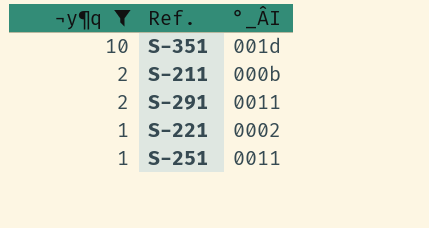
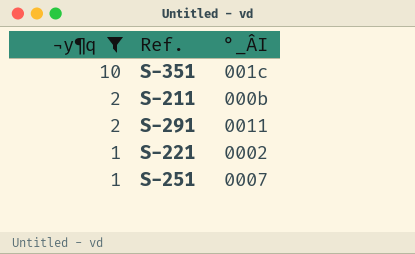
S-351 | °_ÂI: 001d -> 001c
S-251 | °_ÂI: 0011 -> 0007

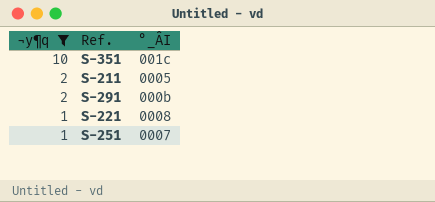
S-211 | °_ÂI: 000b -> 0005
S-291 | °_ÂI: 0011 -> 000b
S-221 | °_ÂI: 0002 -> 0008

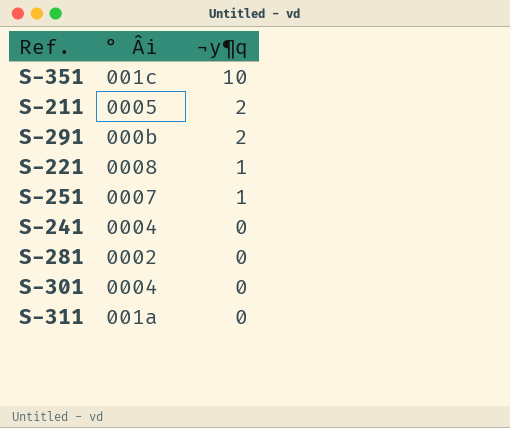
filter: ¬y¶q != 0 -> none
column name: °_ÂI -> ° Âi
column ¬y¶q | position: 1 -> 3

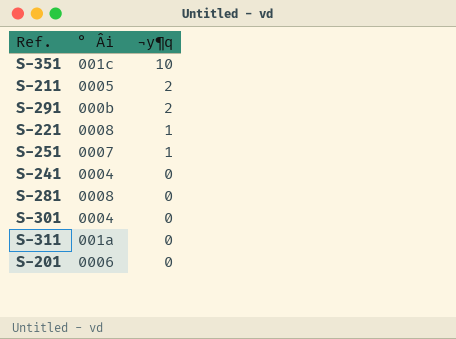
S-281 | ° Âi: 0002 -> 0008
row S-201: none -> 0006 | 0

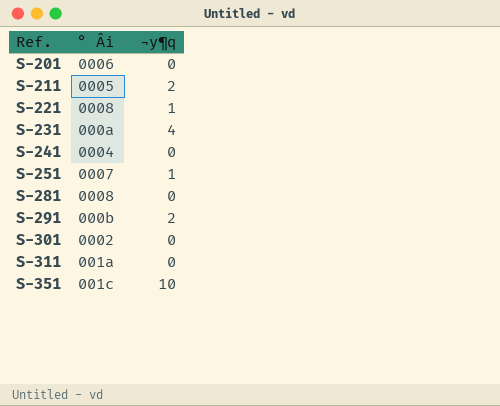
row order: ¬y¶q descending -> Ref. ascending
row S-231: none -> 000a | 4
S-301 | ° Âi: 0004 -> 0002

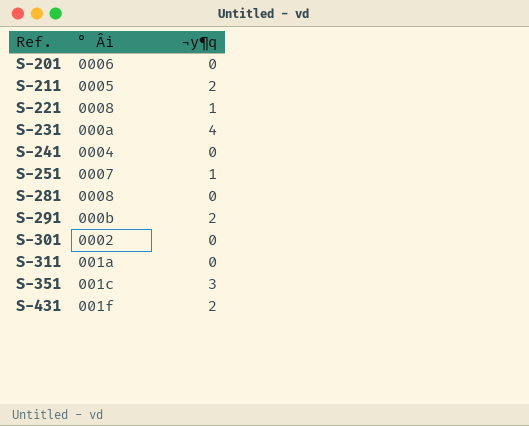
S-351 | ¬y¶q: 10 -> 3
row S-431: none -> 001f | 2

